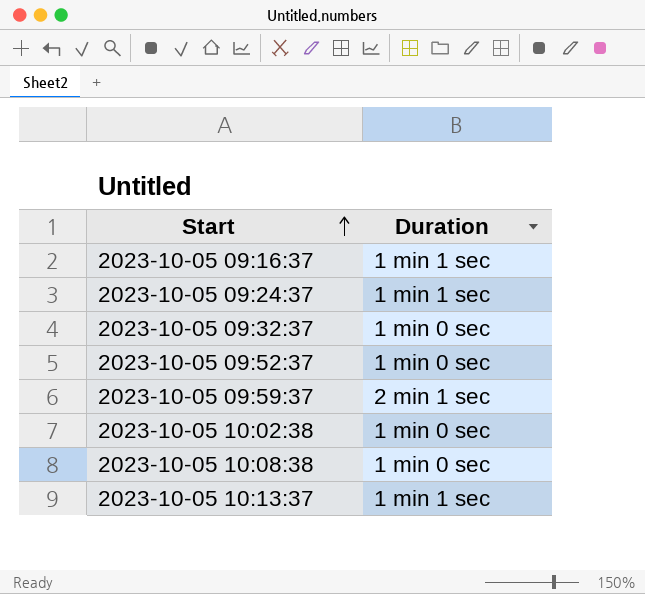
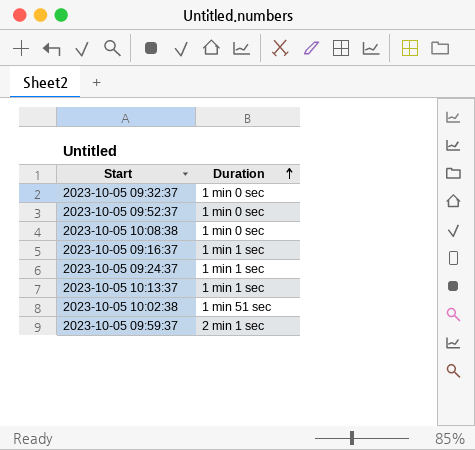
row order: Start ascending -> Duration ascending
2023-10-05 10:02:38 | Duration: 1 min 0 sec -> 1 min 51 sec

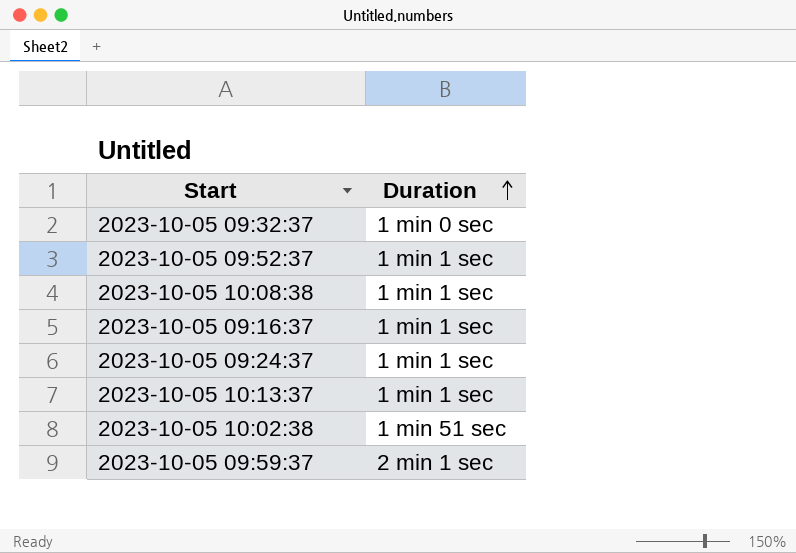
2023-10-05 09:52:37 | Duration: 1 min 0 sec -> 1 min 1 sec
2023-10-05 10:08:38 | Duration: 1 min 0 sec -> 1 min 1 sec

